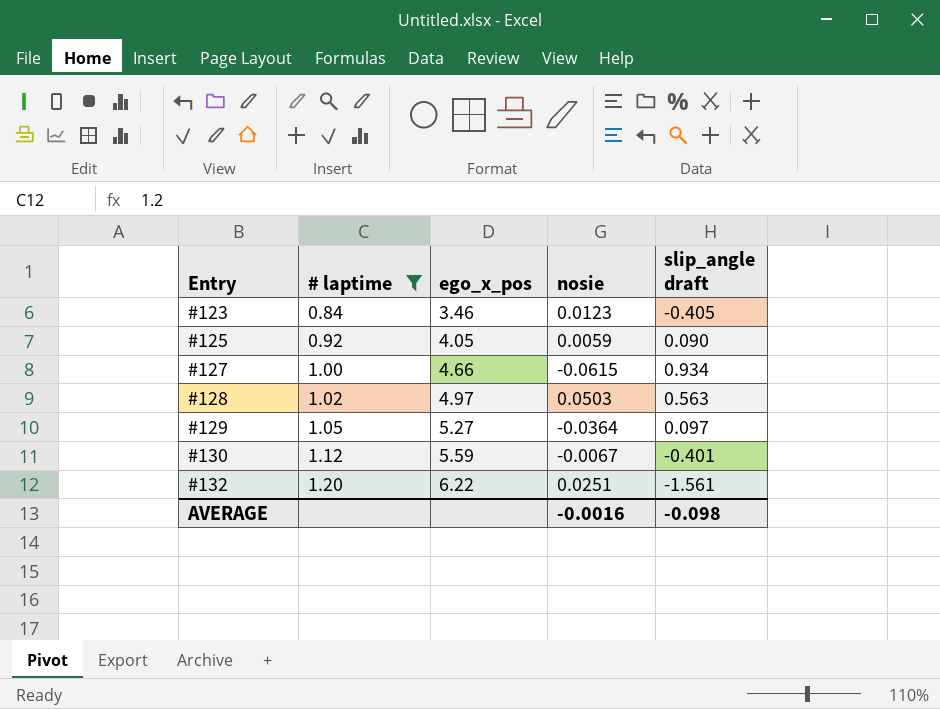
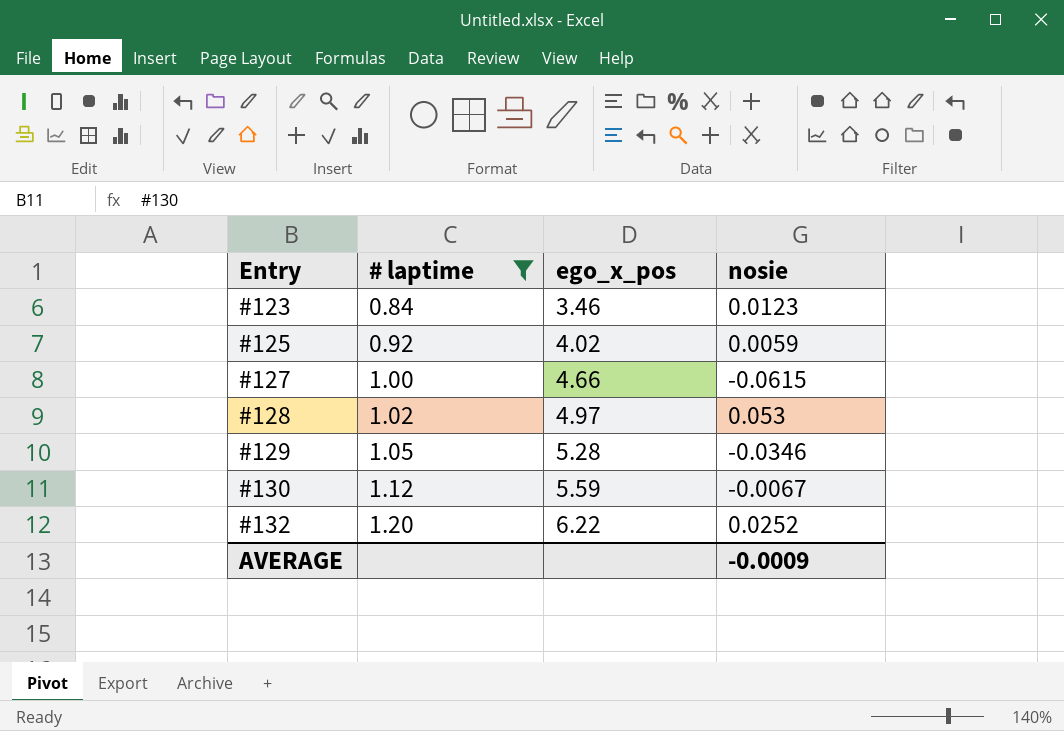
column slip_angle draft | position: 5 -> none
#125 | ego_x_pos: 4.05 -> 4.02
#128 | nosie: 0.0503 -> 0.053
#129 | ego_x_pos: 5.27 -> 5.28
#129 | nosie: -0.0364 -> -0.0346
#132 | nosie: 0.0251 -> 0.0252
AVERAGE | nosie: -0.0016 -> -0.0009

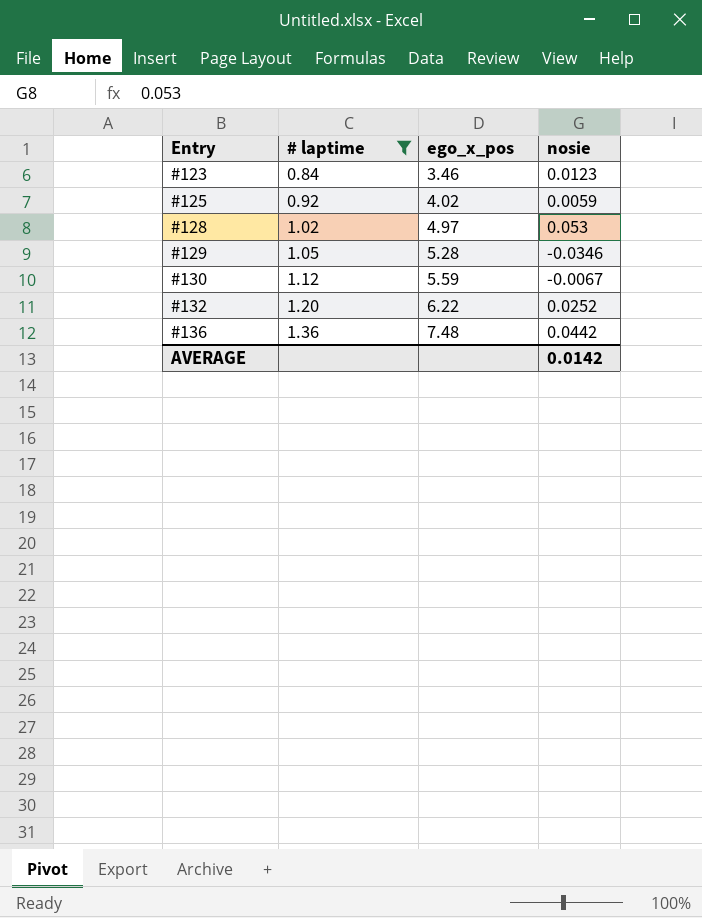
row #127: 1.00 | 4.66 | -0.0615 -> none
row #136: none -> 1.36 | 7.48 | 0.0442
AVERAGE | nosie: -0.0009 -> 0.0142

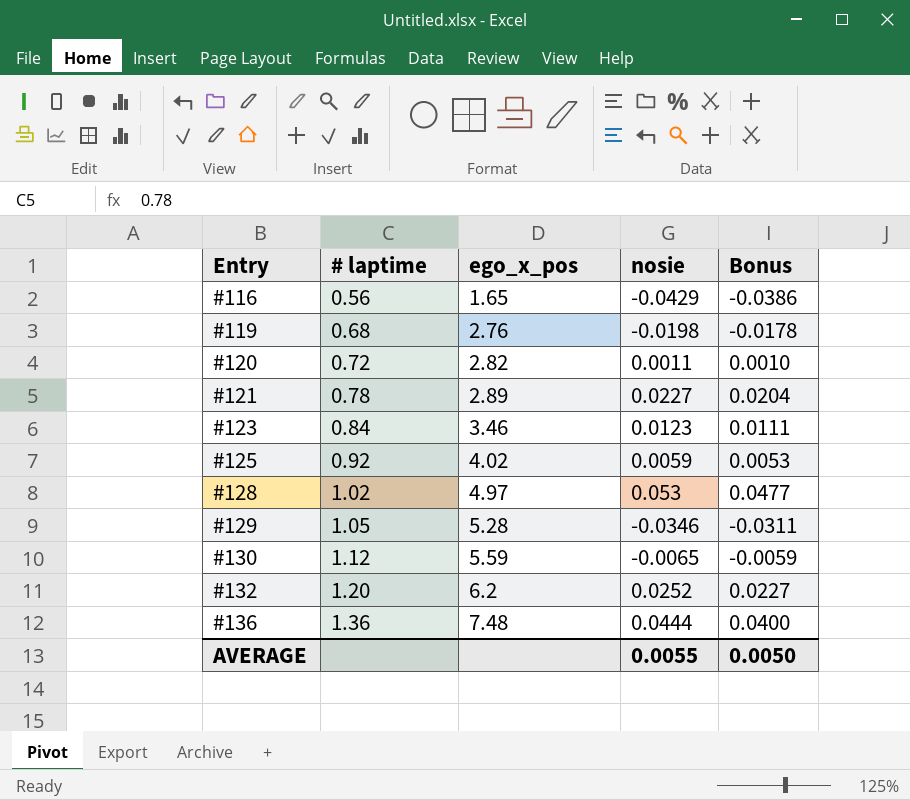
filter: # laptime >= 0.84 -> none
column Bonus | formula: none -> [nosie] * 0.9
#130 | nosie: -0.0067 -> -0.0065
#132 | ego_x_pos: 6.22 -> 6.2
#136 | nosie: 0.0442 -> 0.0444
AVERAGE | nosie: 0.0142 -> 0.0055

